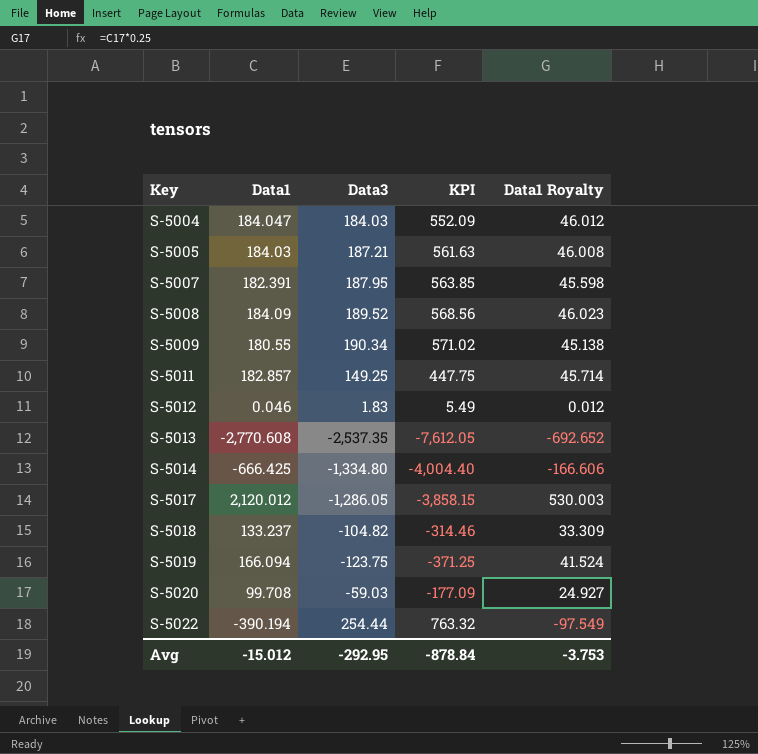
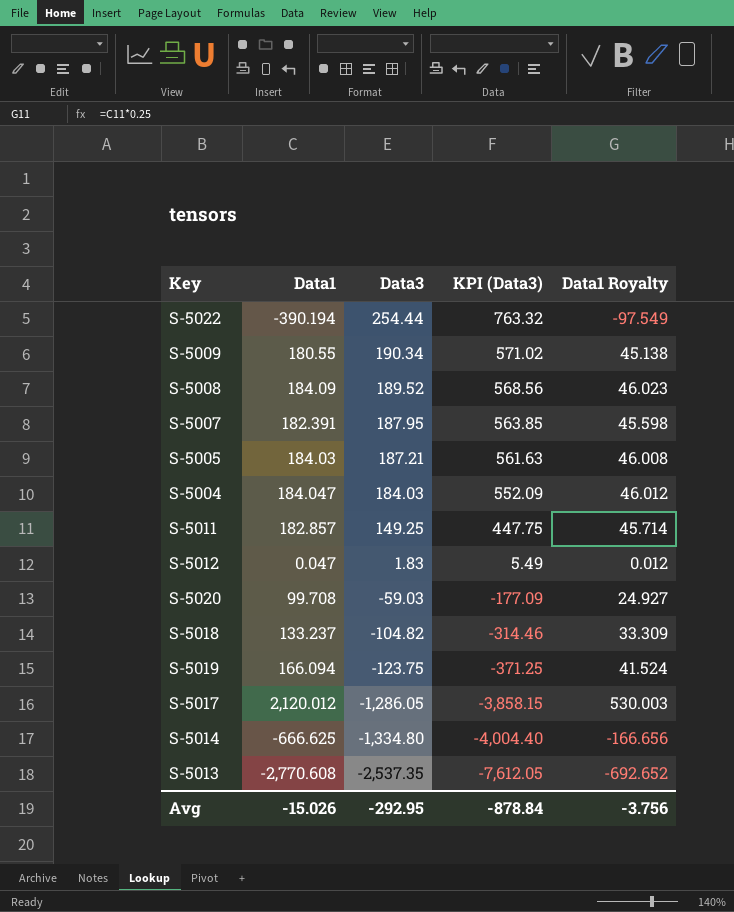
row order: Key ascending -> Data3 descending
column name: KPI -> KPI (Data3)
S-5012 | Data1: 0.046 -> 0.047
S-5014 | Data1: -666.425 -> -666.625
S-5014 | Data1 Royalty: -166.606 -> -166.656
Avg | Data1: -15.012 -> -15.026
Avg | Data1 Royalty: -3.753 -> -3.756

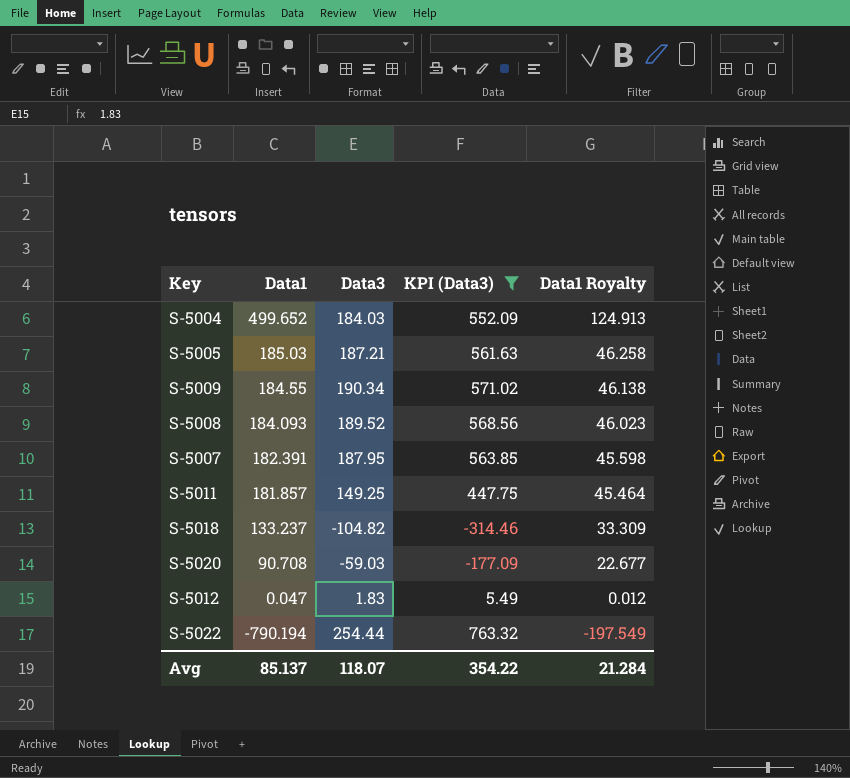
filter: none -> KPI (Data3) >= -314.46
row order: Data3 descending -> Data1 descending
S-5004 | Data1: 184.047 -> 499.652
S-5004 | Data1 Royalty: 46.012 -> 124.913
S-5005 | Data1: 184.03 -> 185.03
S-5005 | Data1 Royalty: 46.008 -> 46.258
S-5009 | Data1: 180.55 -> 184.55
S-5009 | Data1 Royalty: 45.138 -> 46.138
S-5008 | Data1: 184.09 -> 184.093
S-5011 | Data1: 182.857 -> 181.857
S-5011 | Data1 Royalty: 45.714 -> 45.464
S-5020 | Data1: 99.708 -> 90.708
S-5020 | Data1 Royalty: 24.927 -> 22.677
S-5022 | Data1: -390.194 -> -790.194
S-5022 | Data1 Royalty: -97.549 -> -197.549
Avg | Data1: -15.026 -> 85.137
Avg | Data3: -292.95 -> 118.07
Avg | KPI (Data3): -878.84 -> 354.22
Avg | Data1 Royalty: -3.756 -> 21.284

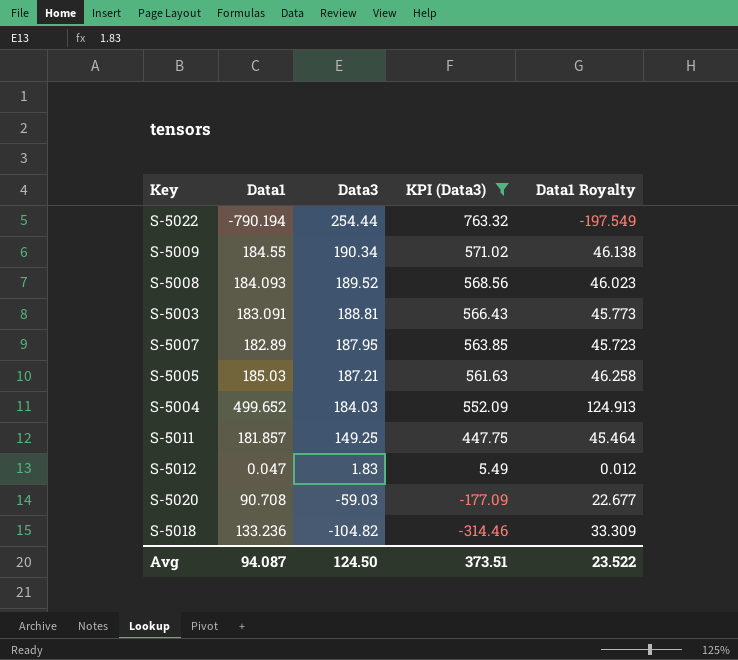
row order: Data1 descending -> Data3 descending
row S-5003: none -> 183.091 | 188.81 | 566.43 | 45.773
S-5007 | Data1: 182.391 -> 182.89
S-5007 | Data1 Royalty: 45.598 -> 45.723
S-5018 | Data1: 133.237 -> 133.236
Avg | Data1: 85.137 -> 94.087
Avg | Data3: 118.07 -> 124.50
Avg | KPI (Data3): 354.22 -> 373.51
Avg | Data1 Royalty: 21.284 -> 23.522

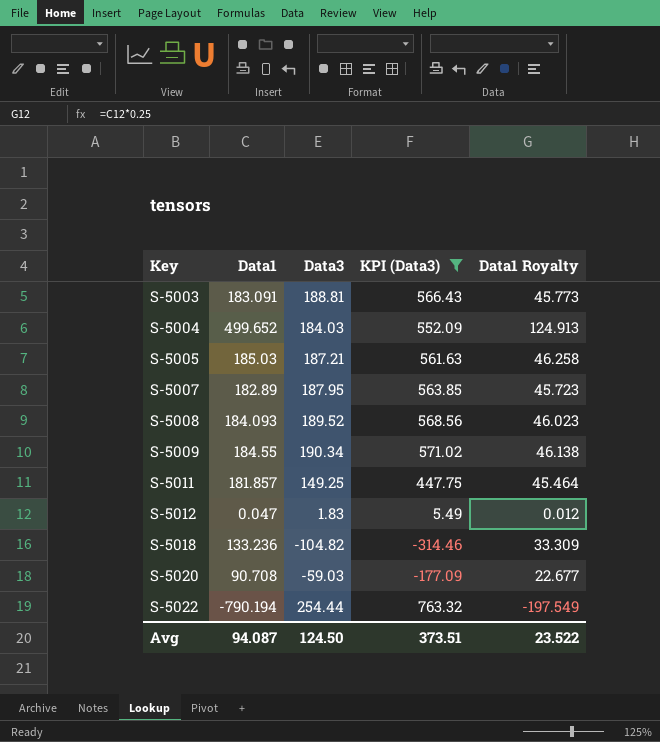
row order: Data3 descending -> Key ascending

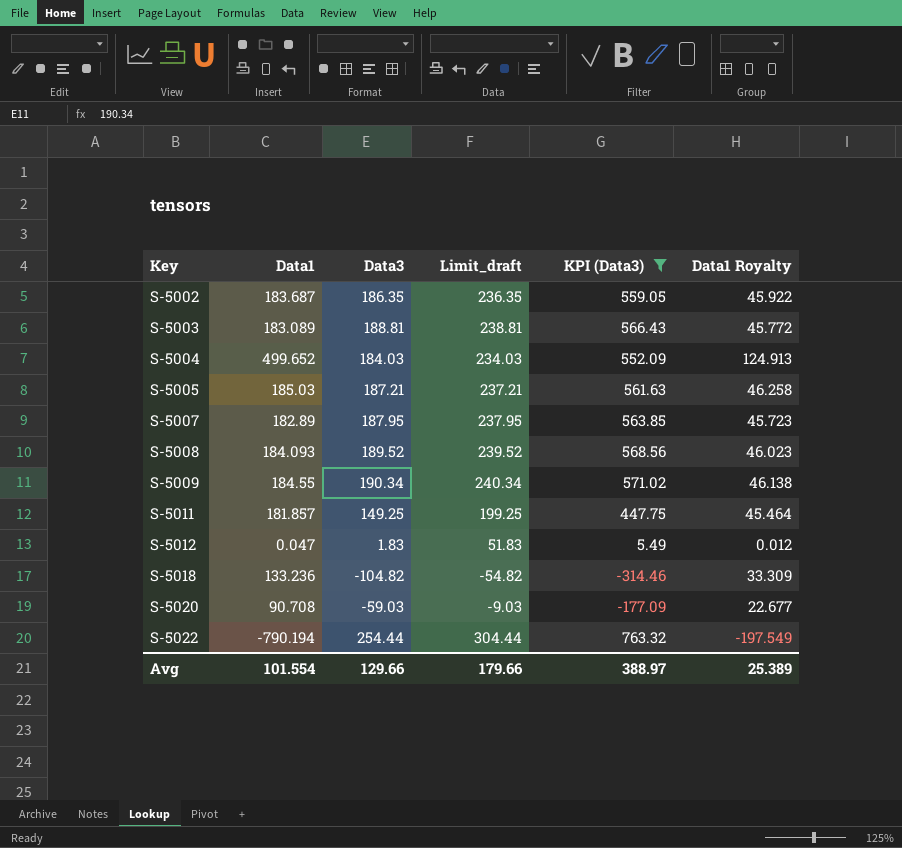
column Limit_draft | formula: none -> [Data3] + 50
row S-5002: none -> 183.687 | 186.35 | 236.35 | 559.05 | 45.922
S-5003 | Data1: 183.091 -> 183.089
S-5003 | Data1 Royalty: 45.773 -> 45.772
Avg | Data1: 94.087 -> 101.554
Avg | Data3: 124.50 -> 129.66
Avg | KPI (Data3): 373.51 -> 388.97
Avg | Data1 Royalty: 23.522 -> 25.389

